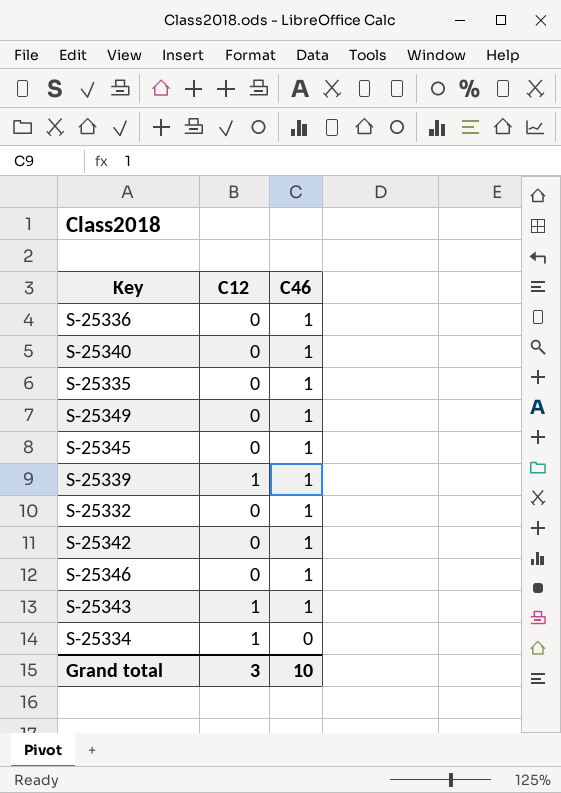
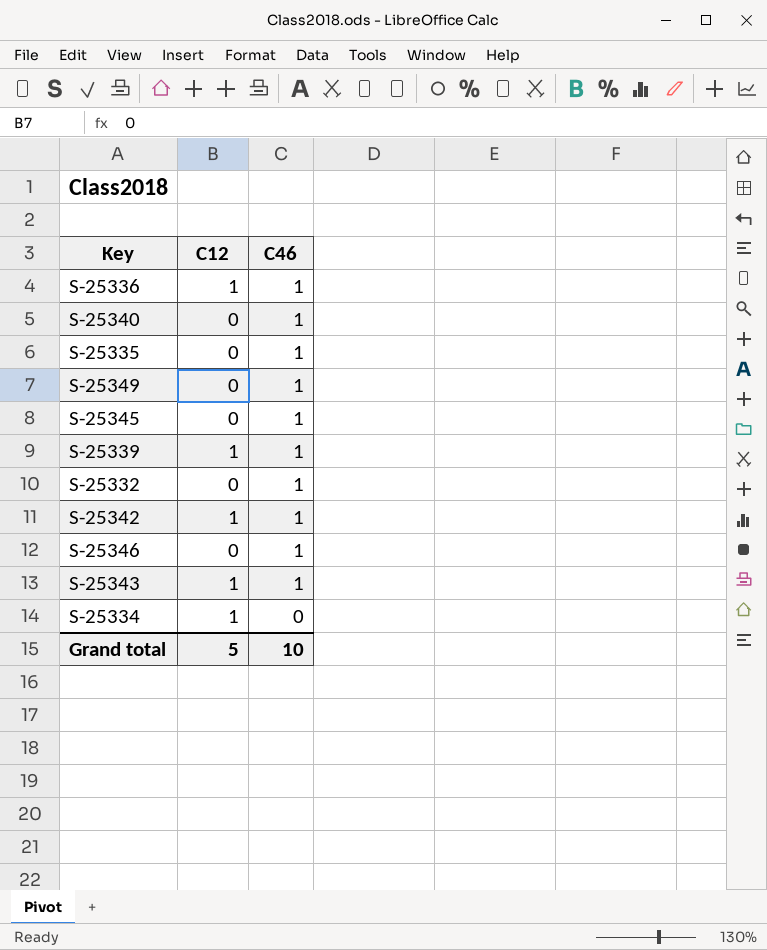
S-25336 | C12: 0 -> 1
S-25342 | C12: 0 -> 1
Grand total | C12: 3 -> 5

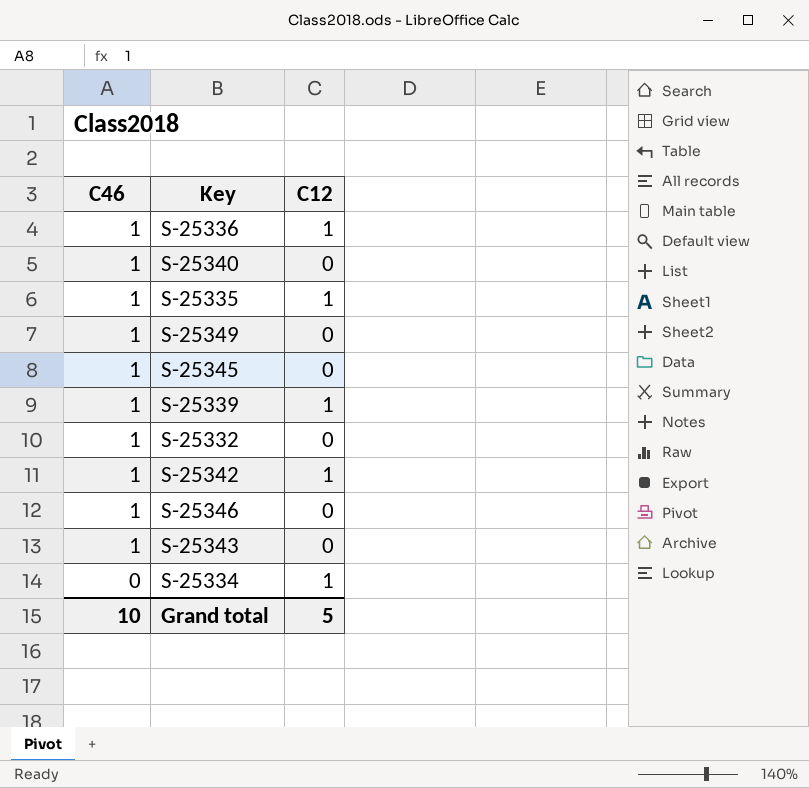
column C46 | position: 3 -> 1
S-25335 | C12: 0 -> 1
S-25343 | C12: 1 -> 0

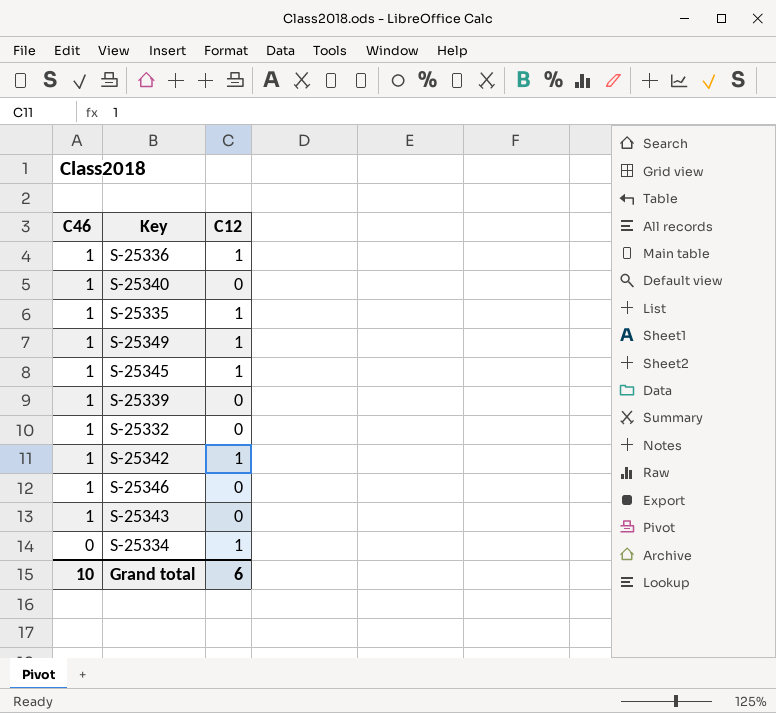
S-25349 | C12: 0 -> 1
S-25345 | C12: 0 -> 1
S-25339 | C12: 1 -> 0
Grand total | C12: 5 -> 6

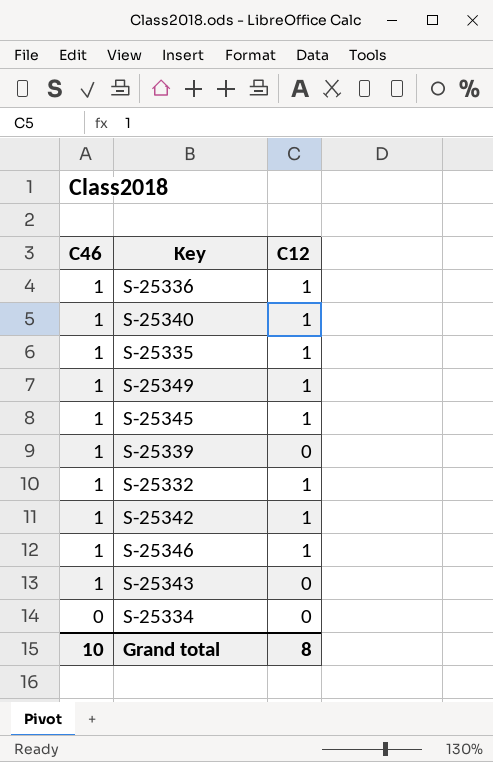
S-25340 | C12: 0 -> 1
S-25332 | C12: 0 -> 1
S-25346 | C12: 0 -> 1
S-25334 | C12: 1 -> 0
Grand total | C12: 6 -> 8

